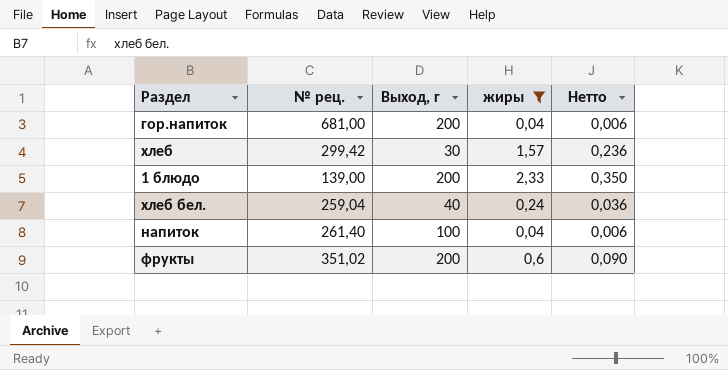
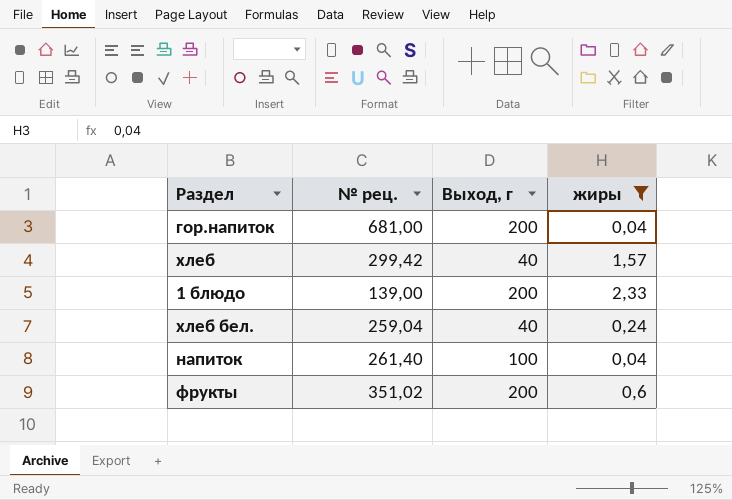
column Нетто | formula: [жиры] * 0,15 -> none
хлеб | Выход, г: 30 -> 40

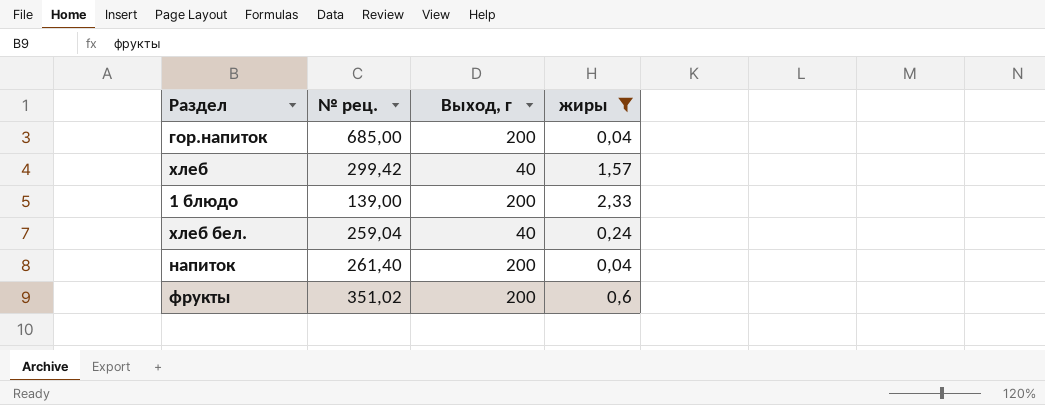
гор.напиток | № рец.: 681,00 -> 685,00
напиток | Выход, г: 100 -> 200

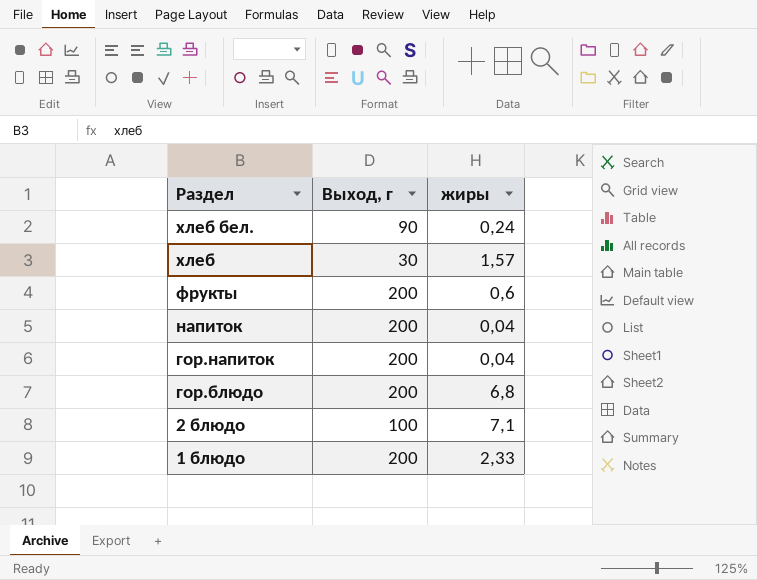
filter: жиры <= 2,33 -> none
row order: none -> Раздел descending
column № рец. | position: 2 -> none
хлеб бел. | Выход, г: 40 -> 90
хлеб | Выход, г: 40 -> 30

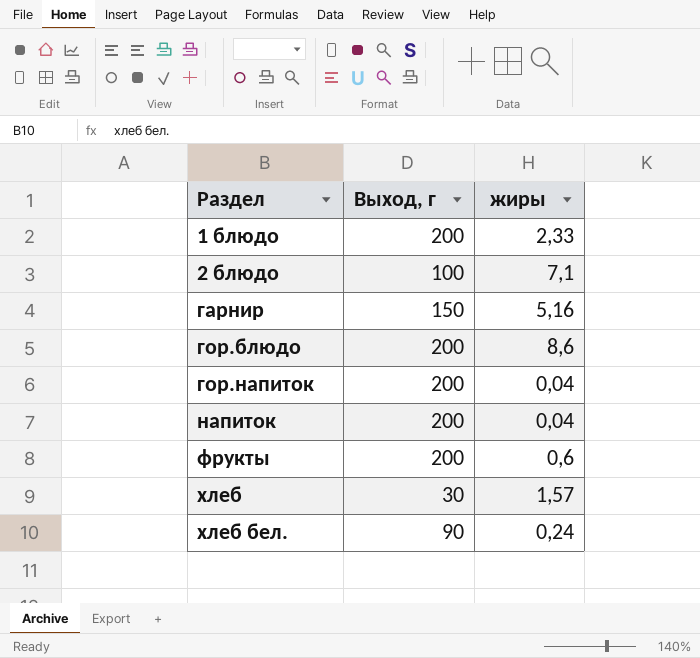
row order: Раздел descending -> Раздел ascending
row гарнир: none -> 150 | 5,16
гор.блюдо | жиры: 6,8 -> 8,6

